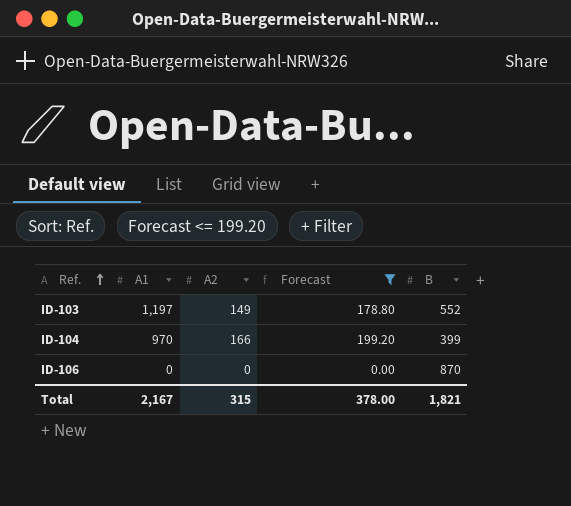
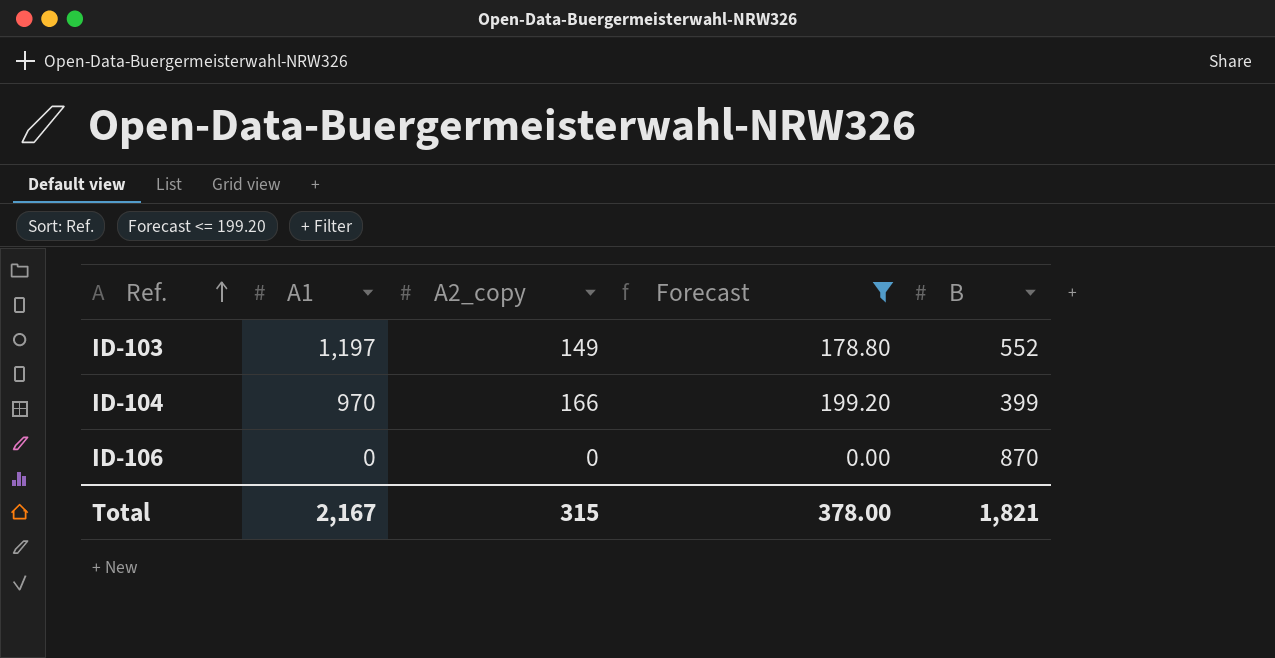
column name: A2 -> A2_copy

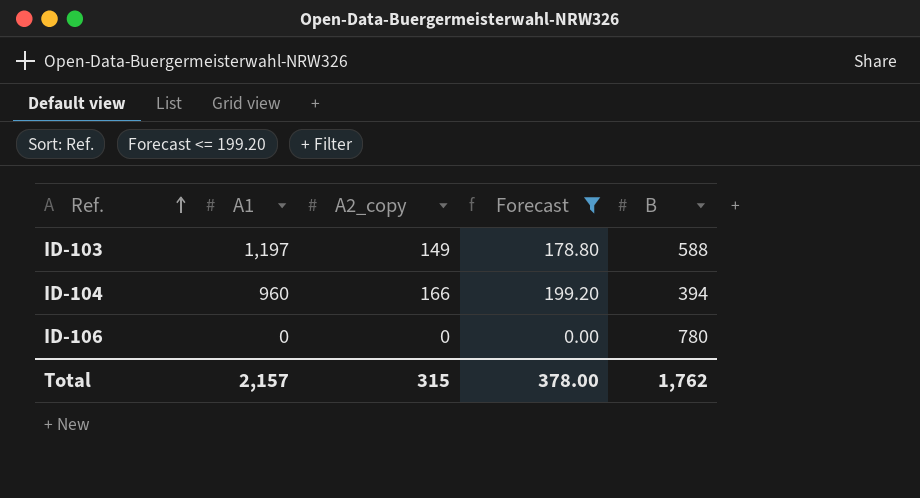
ID-103 | B: 552 -> 588
ID-104 | A1: 970 -> 960
ID-104 | B: 399 -> 394
ID-106 | B: 870 -> 780
Total | A1: 2,167 -> 2,157
Total | B: 1,821 -> 1,762

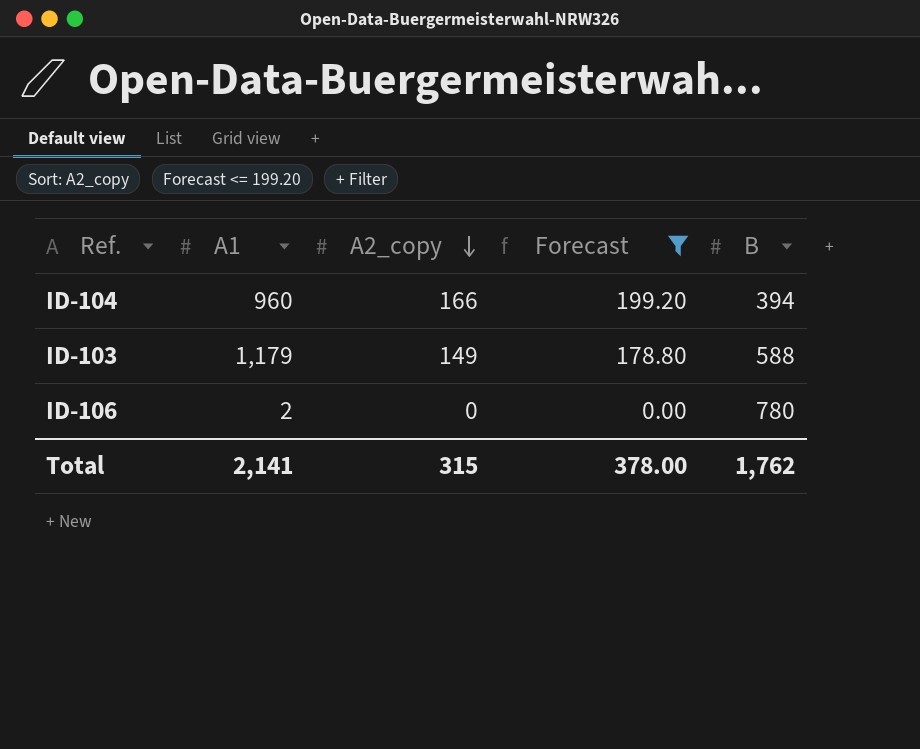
row order: Ref. ascending -> A2_copy descending
ID-103 | A1: 1,197 -> 1,179
ID-106 | A1: 0 -> 2
Total | A1: 2,157 -> 2,141

